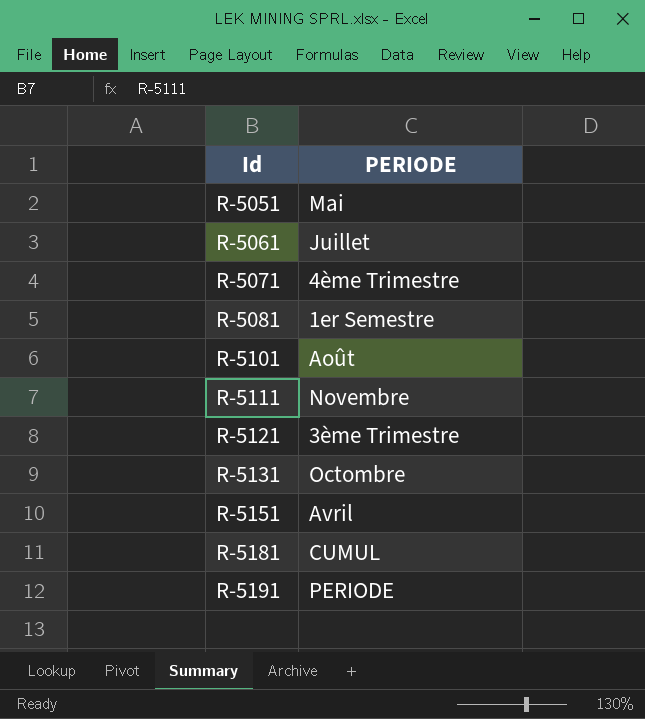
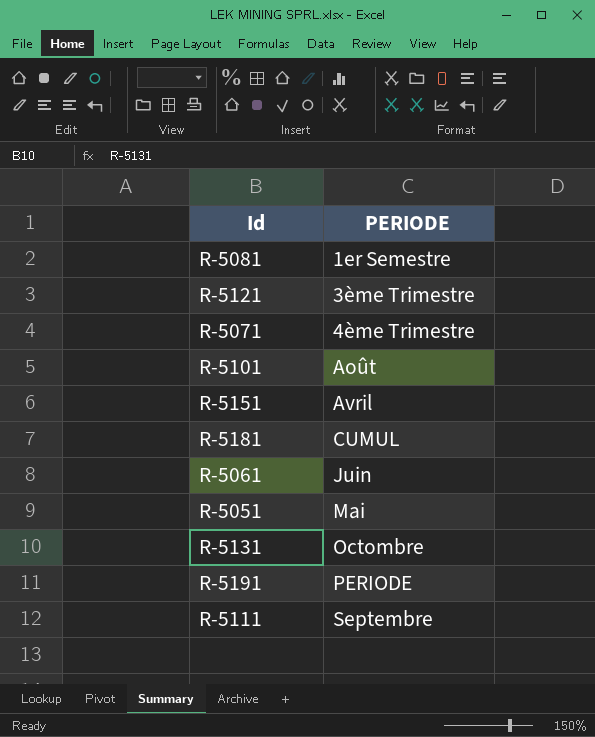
row order: Id ascending -> PERIODE ascending
R-5061 | PERIODE: Juillet -> Juin
R-5111 | PERIODE: Novembre -> Septembre

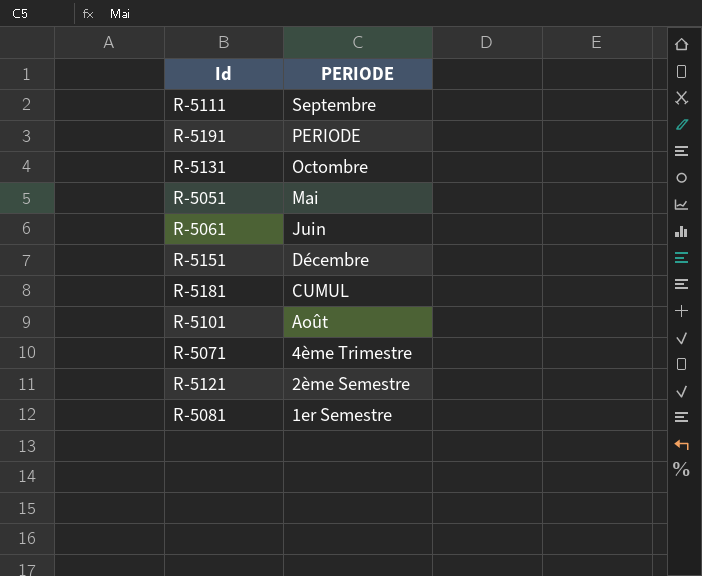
row order: PERIODE ascending -> PERIODE descending
R-5151 | PERIODE: Avril -> Décembre
R-5121 | PERIODE: 3ème Trimestre -> 2ème Semestre

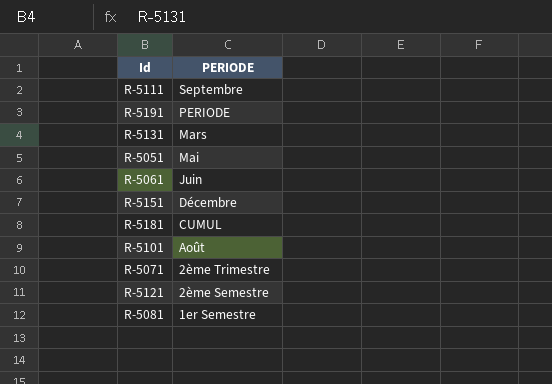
R-5131 | PERIODE: Octombre -> Mars
R-5071 | PERIODE: 4ème Trimestre -> 2ème Trimestre

